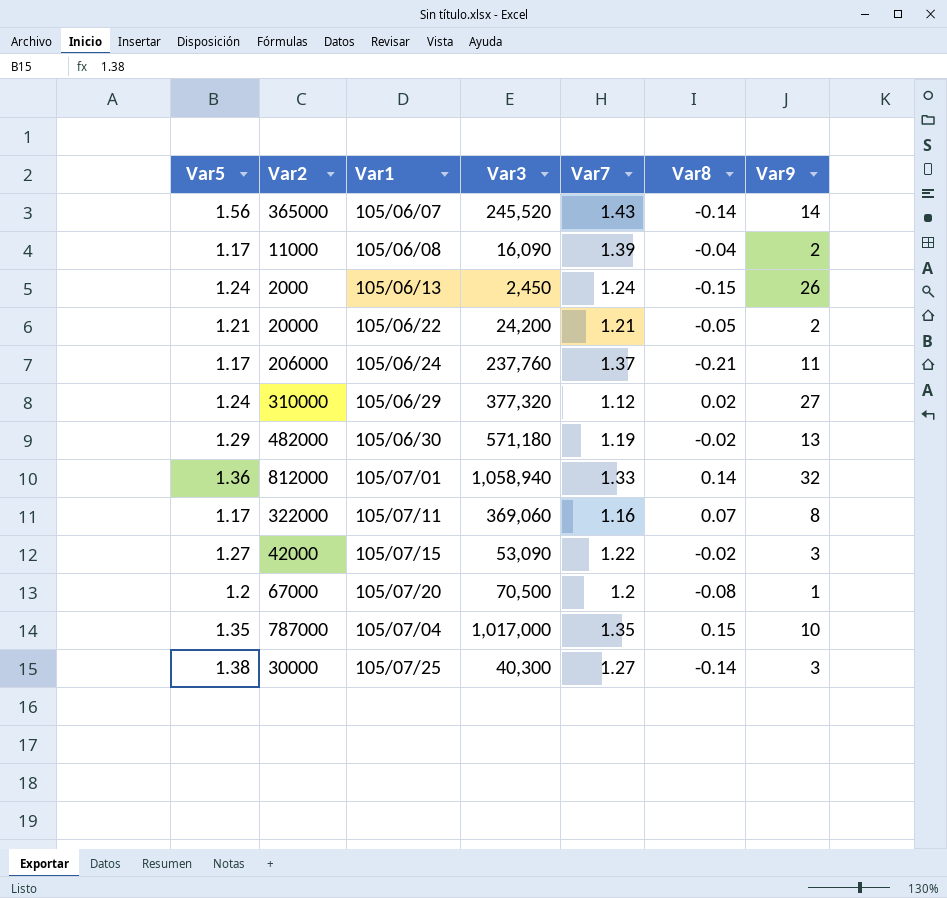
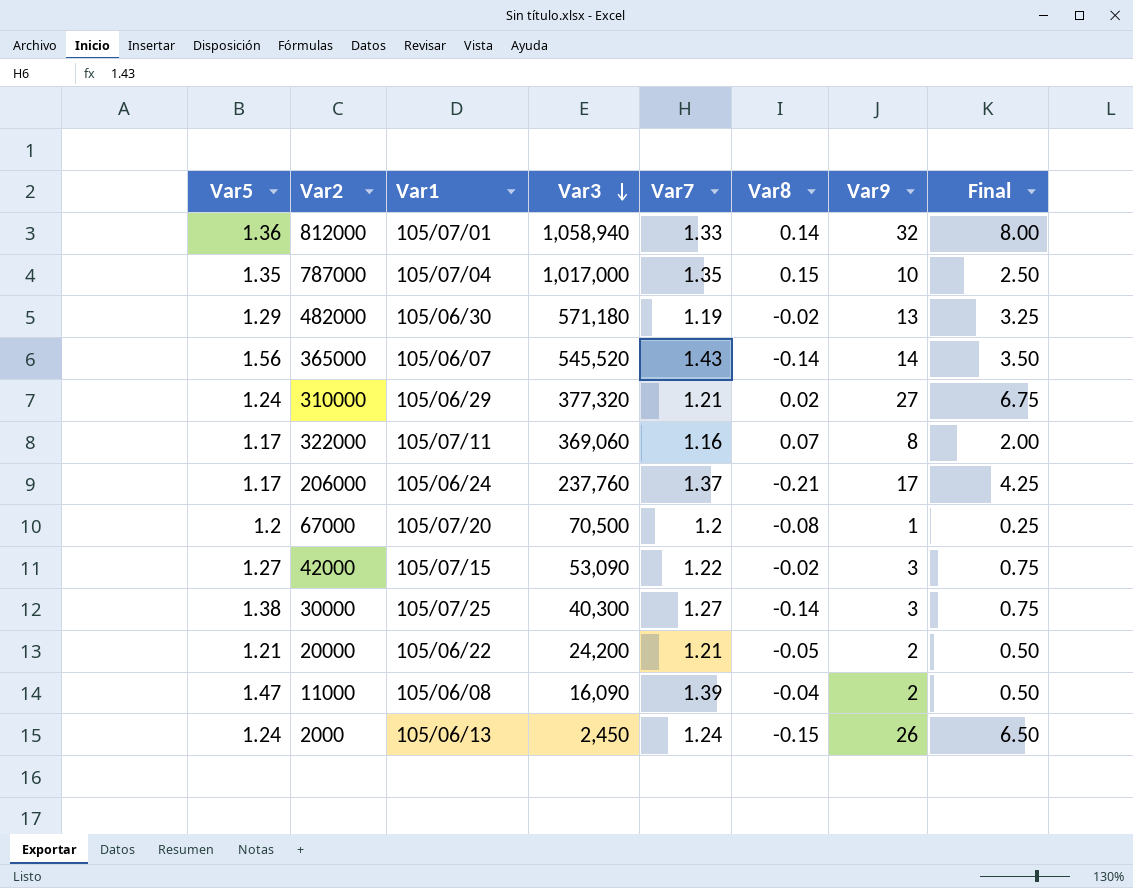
row order: none -> Var3 descending
column Final | formula: none -> [Var9] * 0.25
365000 | Var3: 245,520 -> 545,520
310000 | Var7: 1.12 -> 1.21
206000 | Var9: 11 -> 17
11000 | Var5: 1.17 -> 1.47

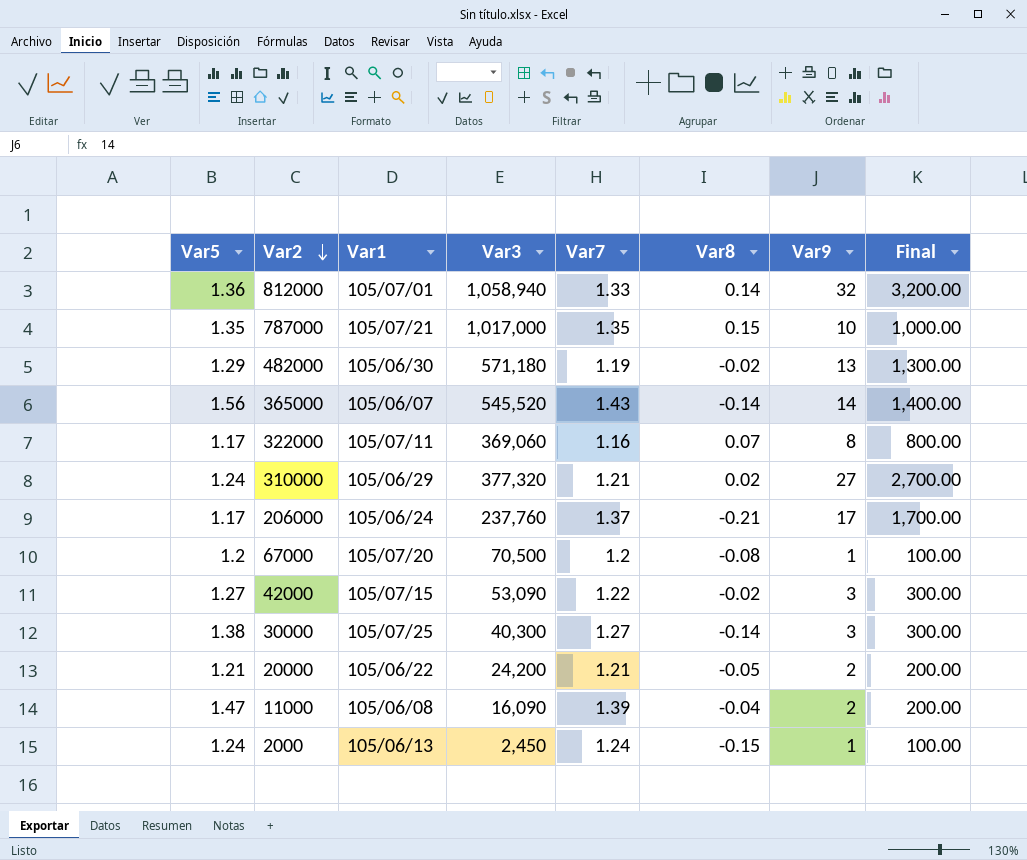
row order: Var3 descending -> Var2 descending
column Final | formula: [Var9] * 0.25 -> [Var9] * 100
787000 | Var1: 105/07/04 -> 105/07/21
2000 | Var9: 26 -> 1

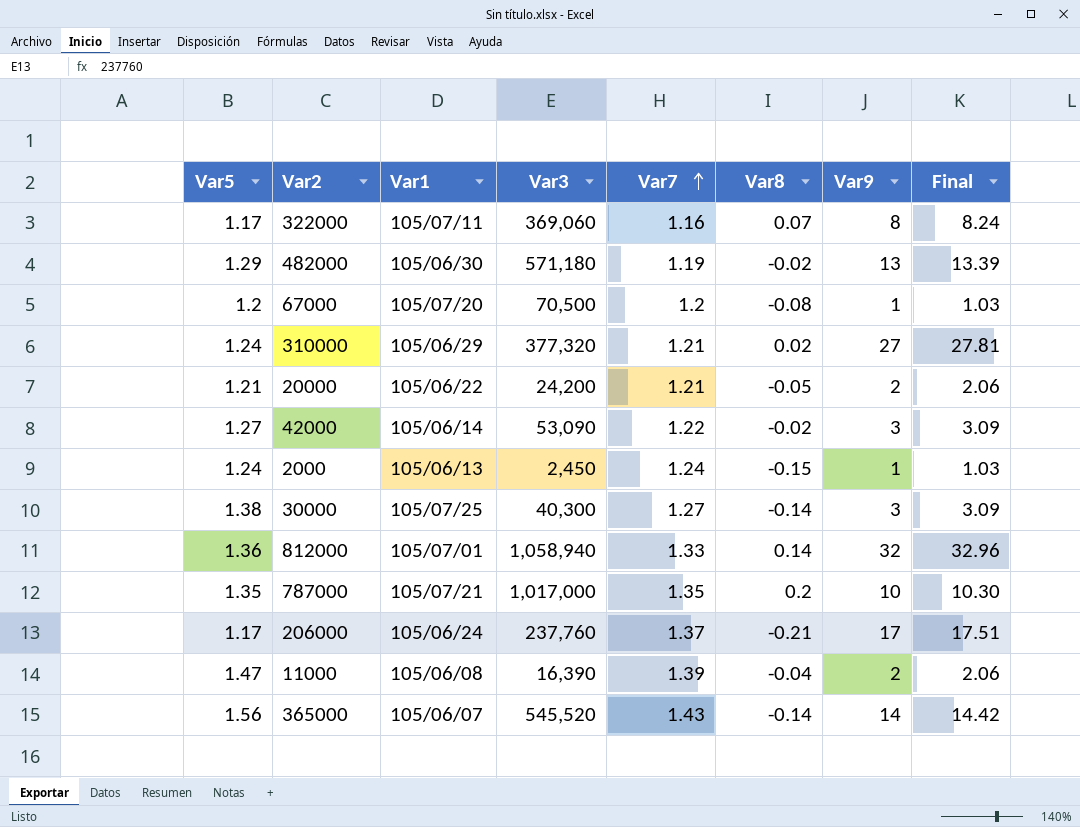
row order: Var2 descending -> Var7 ascending
column Final | formula: [Var9] * 100 -> [Var9] * 1.03
42000 | Var1: 105/07/15 -> 105/06/14
787000 | Var8: 0.15 -> 0.2
11000 | Var3: 16,090 -> 16,390

